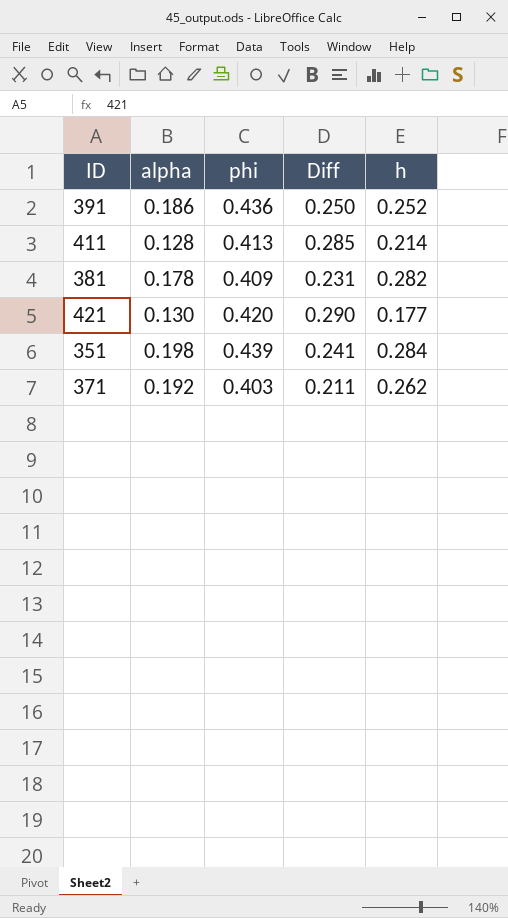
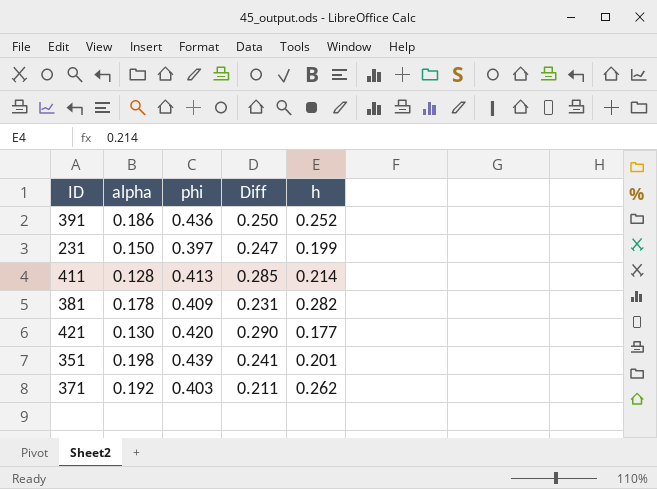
row 231: none -> 0.150 | 0.397 | 0.247 | 0.199
351 | h: 0.284 -> 0.201

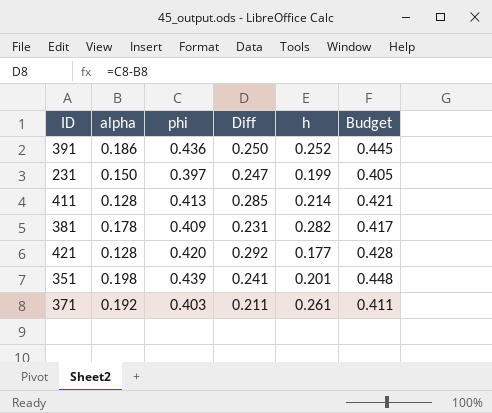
column Budget | formula: none -> [phi] * 1.02
421 | alpha: 0.130 -> 0.128
421 | Diff: 0.290 -> 0.292
371 | h: 0.262 -> 0.261

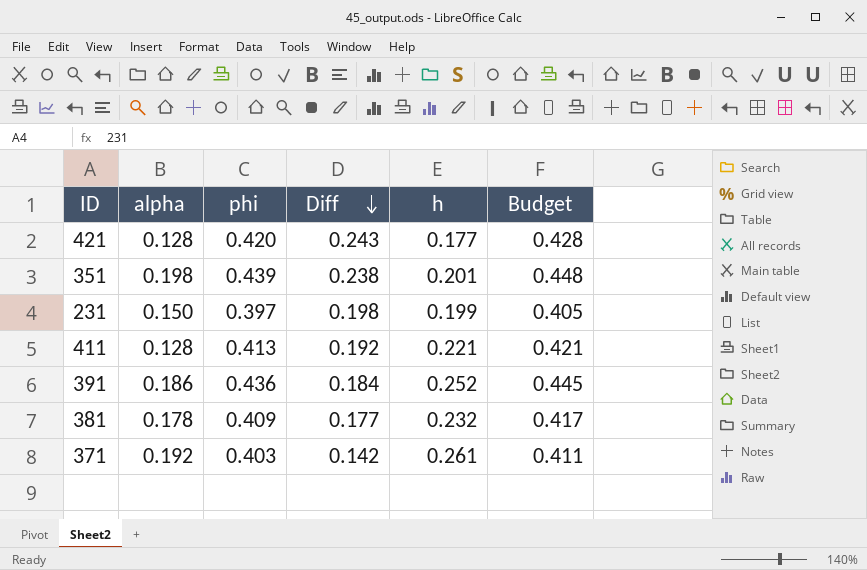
row order: none -> Diff descending
column Diff | formula: [phi] - [alpha] -> [phi] - [h]
411 | h: 0.214 -> 0.221
381 | h: 0.282 -> 0.232

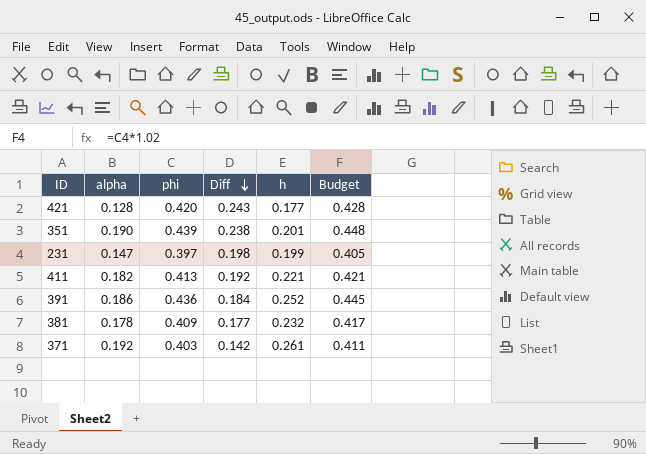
351 | alpha: 0.198 -> 0.190
231 | alpha: 0.150 -> 0.147
411 | alpha: 0.128 -> 0.182

